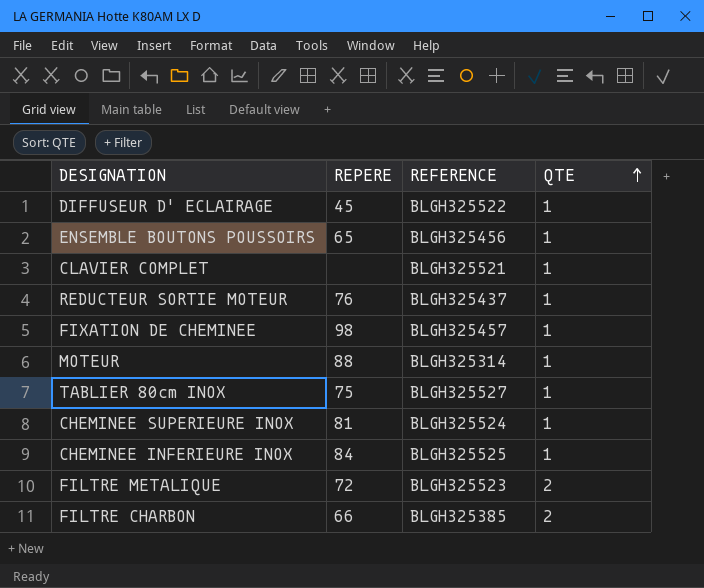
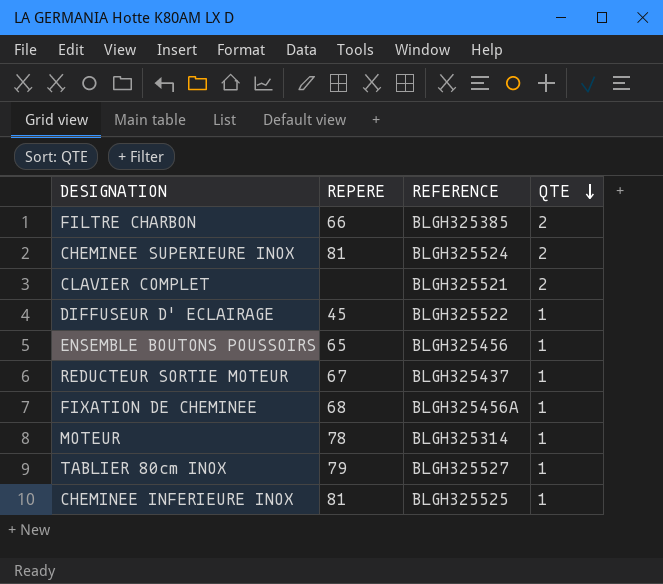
row order: QTE ascending -> QTE descending
row FILTRE METALIQUE: 72 | BLGH325523 | 2 -> none
CHEMINEE SUPERIEURE INOX | QTE: 1 -> 2
CLAVIER COMPLET | QTE: 1 -> 2
REDUCTEUR SORTIE MOTEUR | REPERE: 76 -> 67
FIXATION DE CHEMINEE | REPERE: 98 -> 68
FIXATION DE CHEMINEE | REFERENCE: BLGH325457 -> BLGH325456A
MOTEUR | REPERE: 88 -> 78
TABLIER 80cm INOX | REPERE: 75 -> 79
CHEMINEE INFERIEURE INOX | REPERE: 84 -> 81

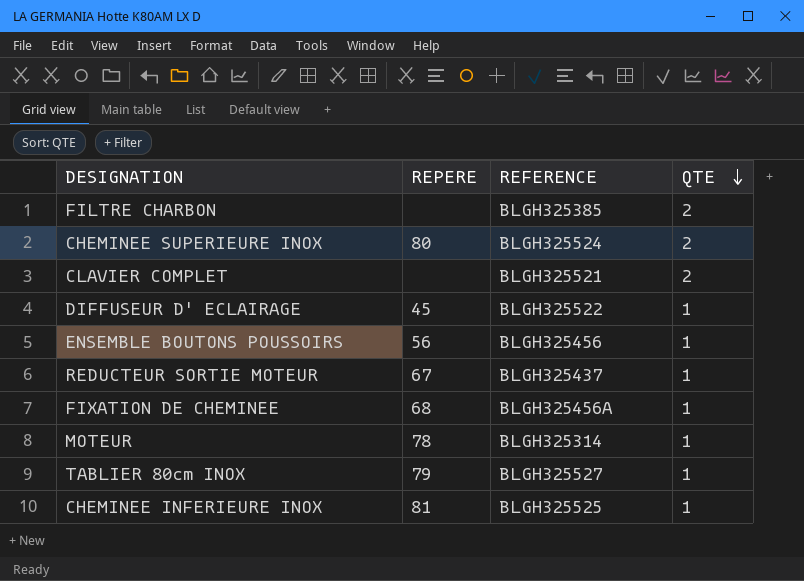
FILTRE CHARBON | REPERE: 66 -> none
CHEMINEE SUPERIEURE INOX | REPERE: 81 -> 80
ENSEMBLE BOUTONS POUSSOIRS | REPERE: 65 -> 56

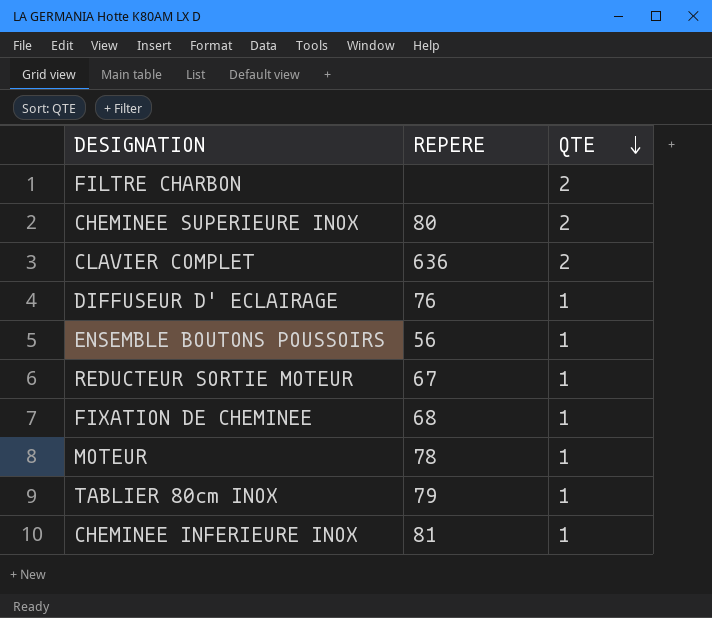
column REFERENCE | position: 3 -> none
CLAVIER COMPLET | REPERE: none -> 636
DIFFUSEUR D' ECLAIRAGE | REPERE: 45 -> 76

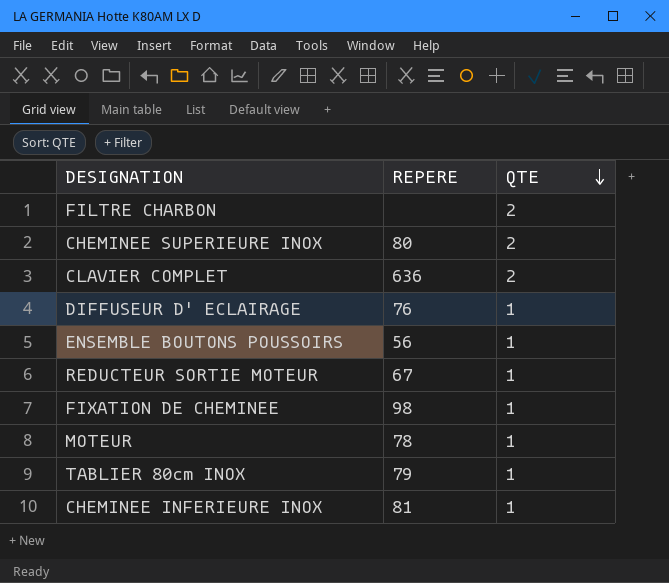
FIXATION DE CHEMINEE | REPERE: 68 -> 98

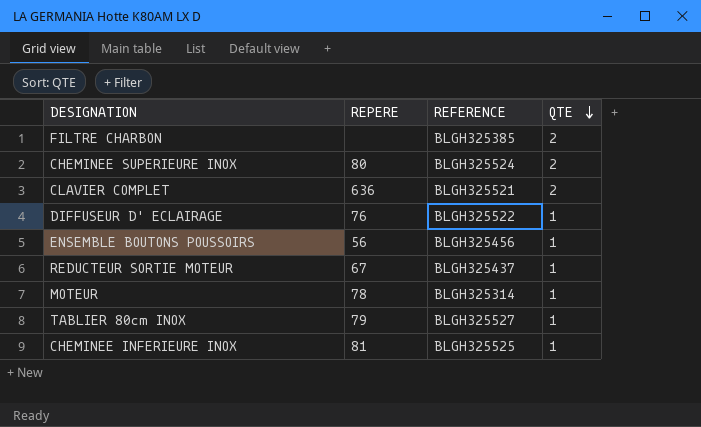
column REFERENCE | position: none -> 3
row FIXATION DE CHEMINEE: 98 | 1 -> none

